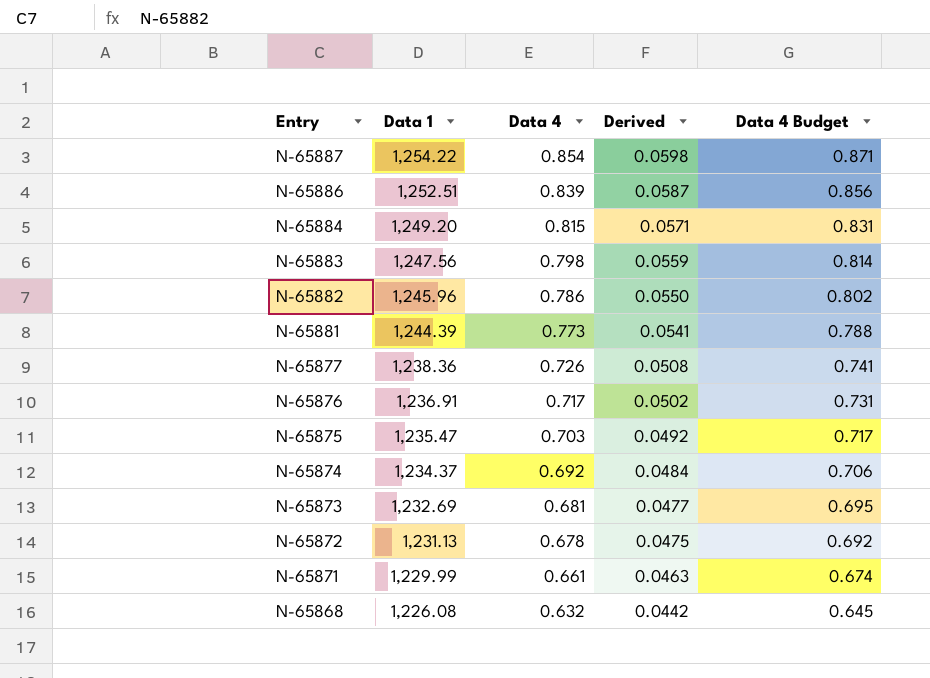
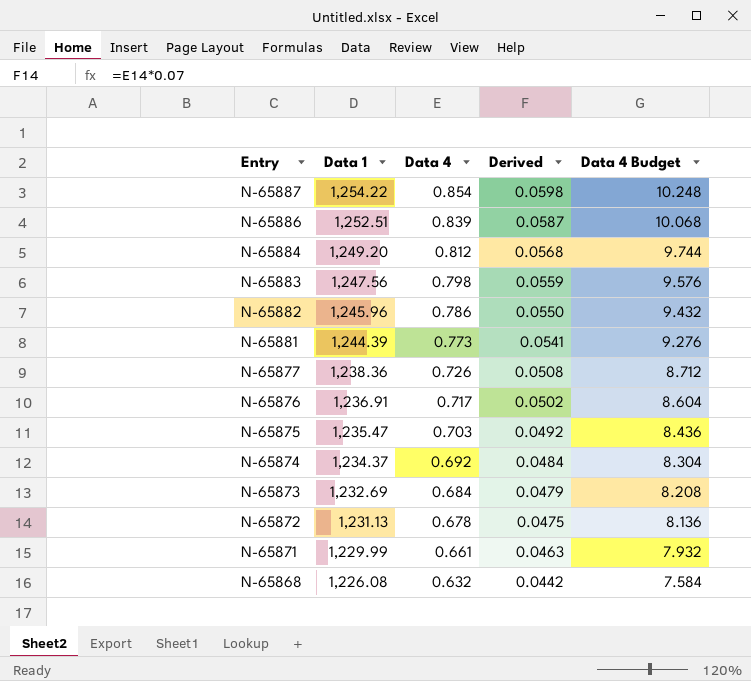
column Data 4 Budget | formula: [Data 4] * 1.02 -> [Data 4] * 12
N-65884 | Data 4: 0.815 -> 0.812
N-65884 | Derived: 0.0571 -> 0.0568
N-65873 | Data 4: 0.681 -> 0.684
N-65873 | Derived: 0.0477 -> 0.0479

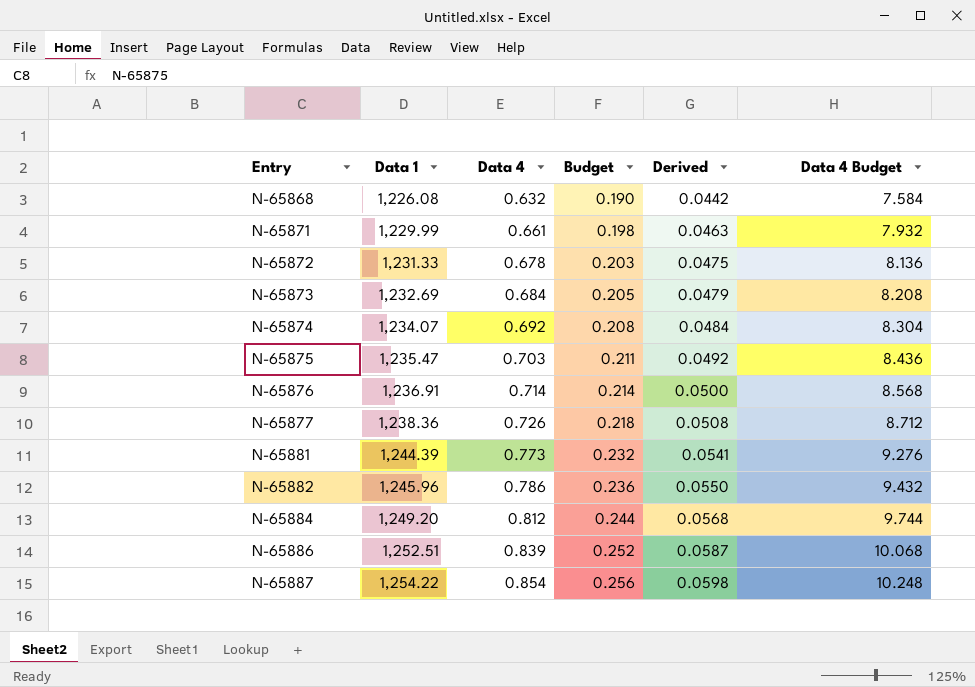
row order: Entry descending -> Entry ascending
column Budget | formula: none -> [Data 4] * 0.3
row N-65883: 1,247.56 | 0.798 | 0.0559 | 9.576 -> none
N-65872 | Data 1: 1,231.13 -> 1,231.33
N-65874 | Data 1: 1,234.37 -> 1,234.07
N-65876 | Data 4: 0.717 -> 0.714
N-65876 | Derived: 0.0502 -> 0.0500
N-65876 | Data 4 Budget: 8.604 -> 8.568

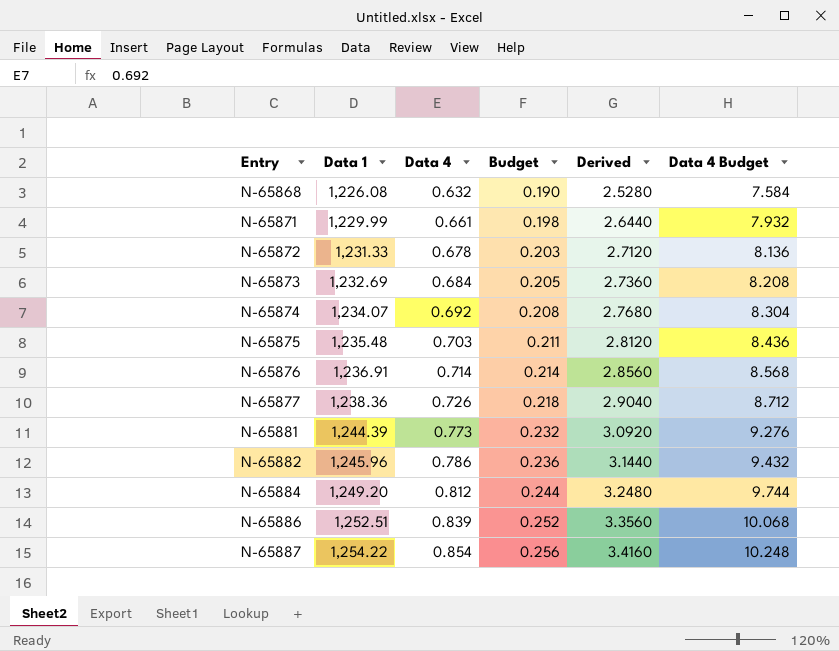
column Derived | formula: [Data 4] * 0.07 -> [Data 4] * 4
N-65875 | Data 1: 1,235.47 -> 1,235.48

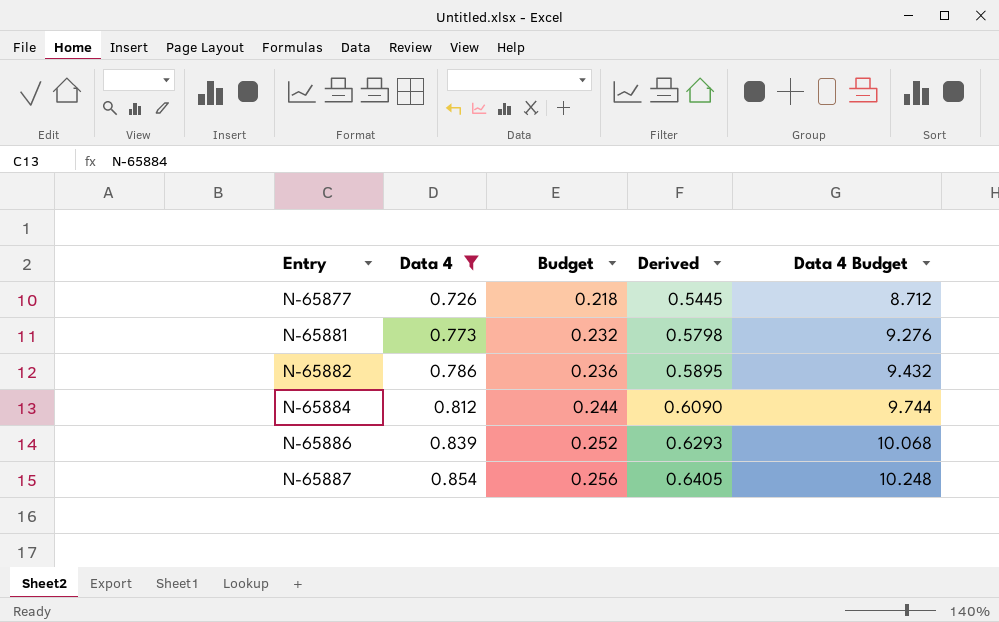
filter: none -> Data 4 >= 0.726
column Data 1 | position: 2 -> none
column Derived | formula: [Data 4] * 4 -> [Data 4] * 0.75

